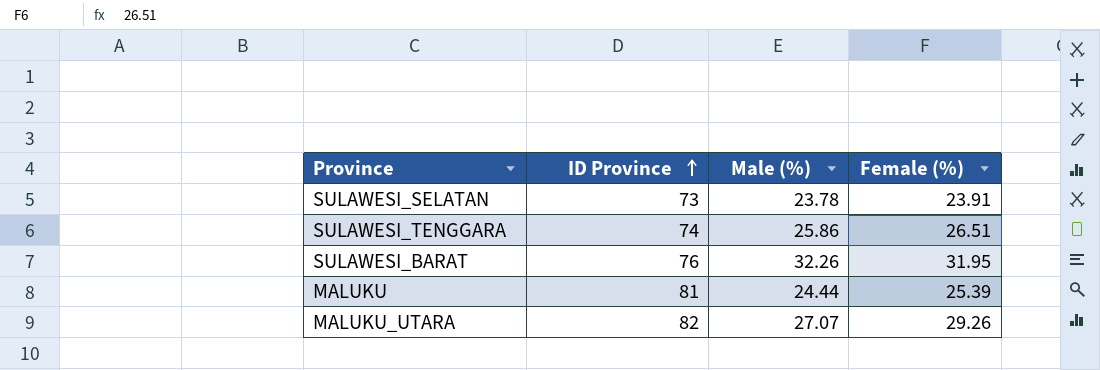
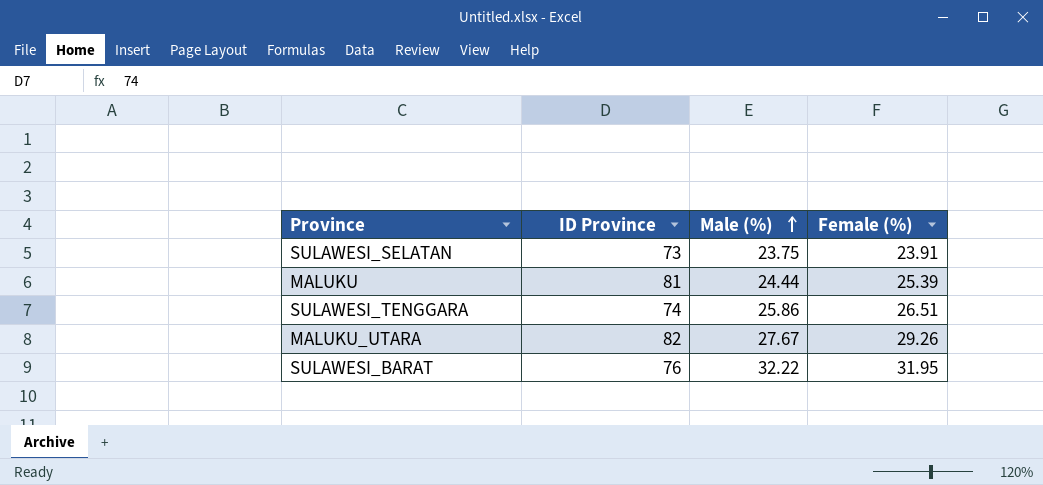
row order: ID Province ascending -> Male (%) ascending
SULAWESI_SELATAN | Male (%): 23.78 -> 23.75
MALUKU_UTARA | Male (%): 27.07 -> 27.67
SULAWESI_BARAT | Male (%): 32.26 -> 32.22

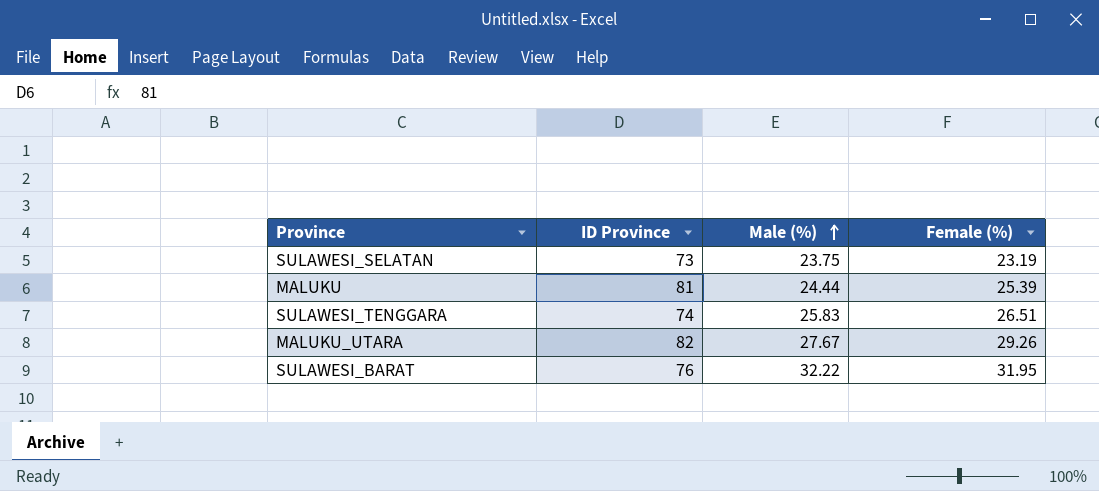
SULAWESI_SELATAN | Female (%): 23.91 -> 23.19
SULAWESI_TENGGARA | Male (%): 25.86 -> 25.83

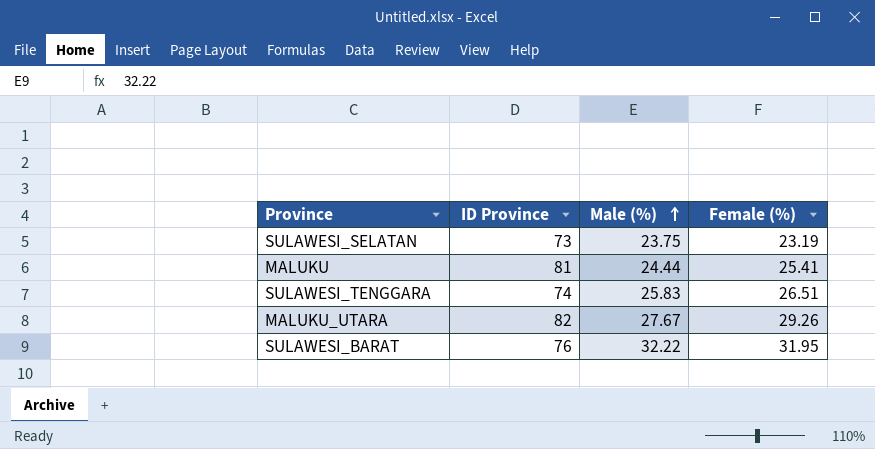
MALUKU | Female (%): 25.39 -> 25.41

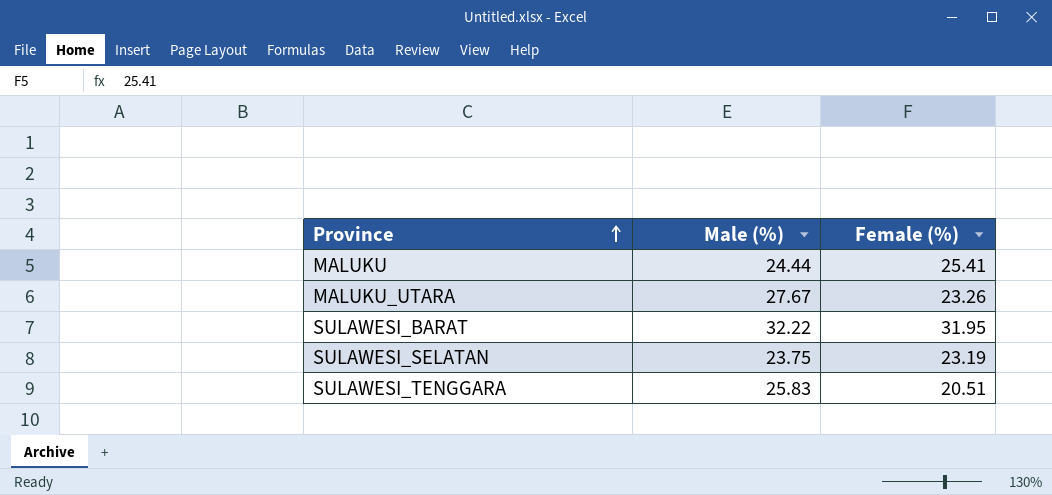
row order: Male (%) ascending -> Province ascending
column ID Province | position: 2 -> none
MALUKU_UTARA | Female (%): 29.26 -> 23.26
SULAWESI_TENGGARA | Female (%): 26.51 -> 20.51

